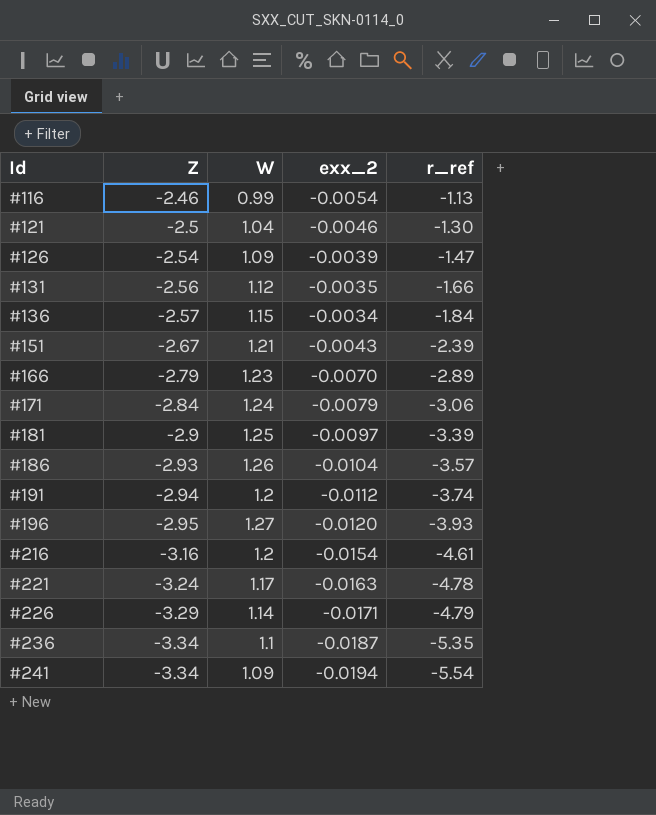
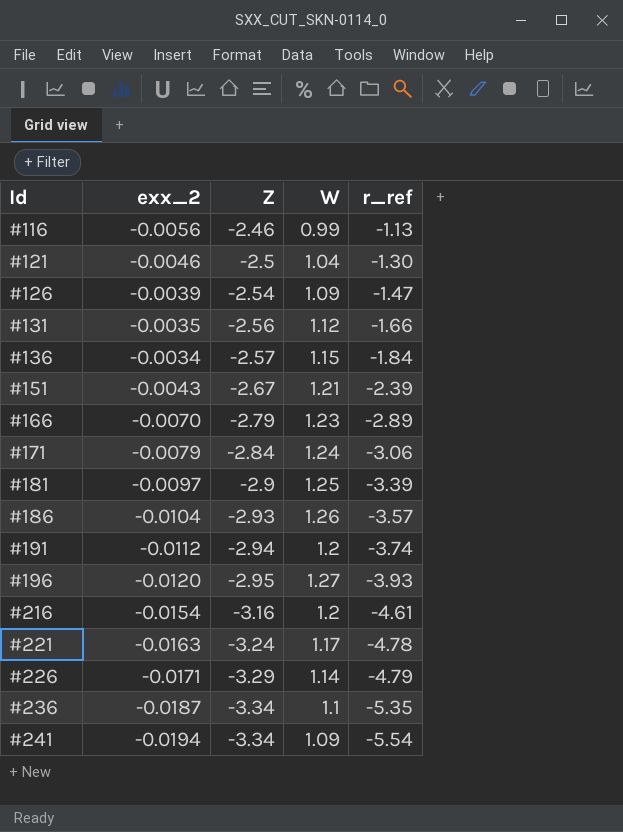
column exx_2 | position: 4 -> 2
#116 | exx_2: -0.0054 -> -0.0056

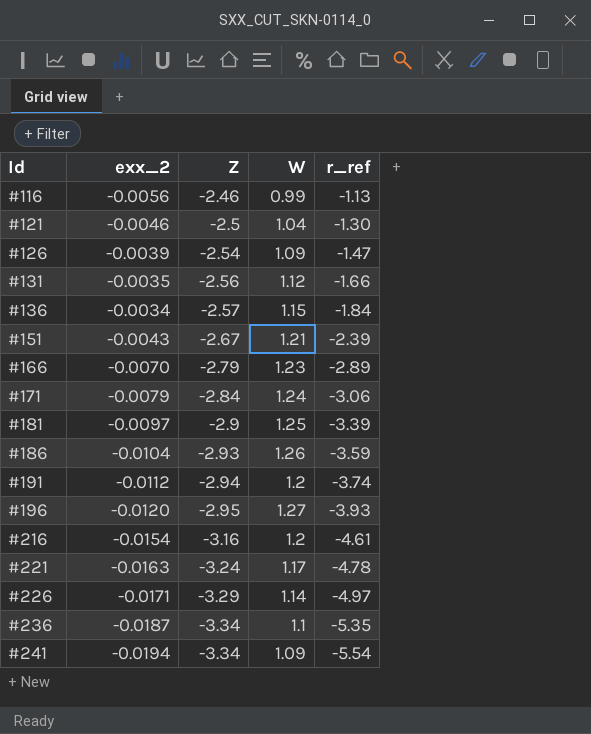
#186 | r_ref: -3.57 -> -3.59
#226 | r_ref: -4.79 -> -4.97

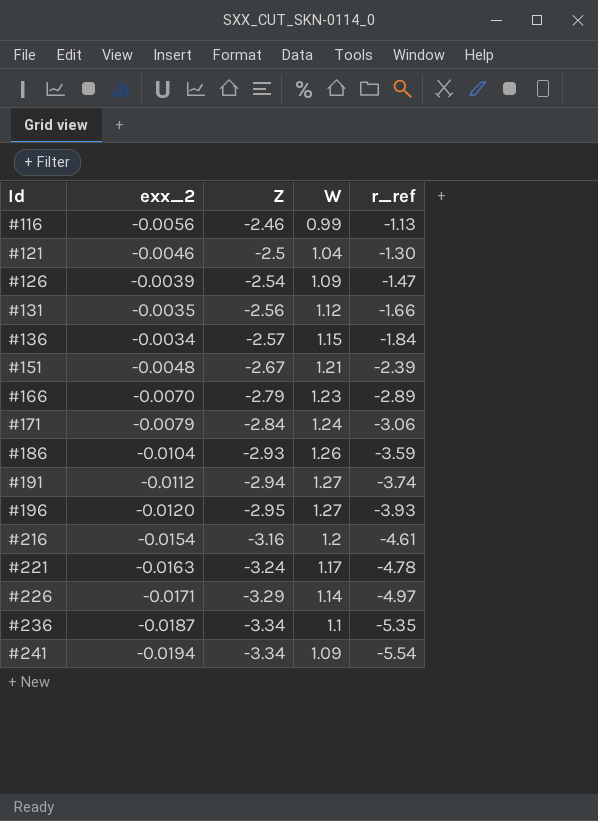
row #181: -0.0097 | -2.9 | 1.25 | -3.39 -> none
#151 | exx_2: -0.0043 -> -0.0048
#191 | W: 1.2 -> 1.27

